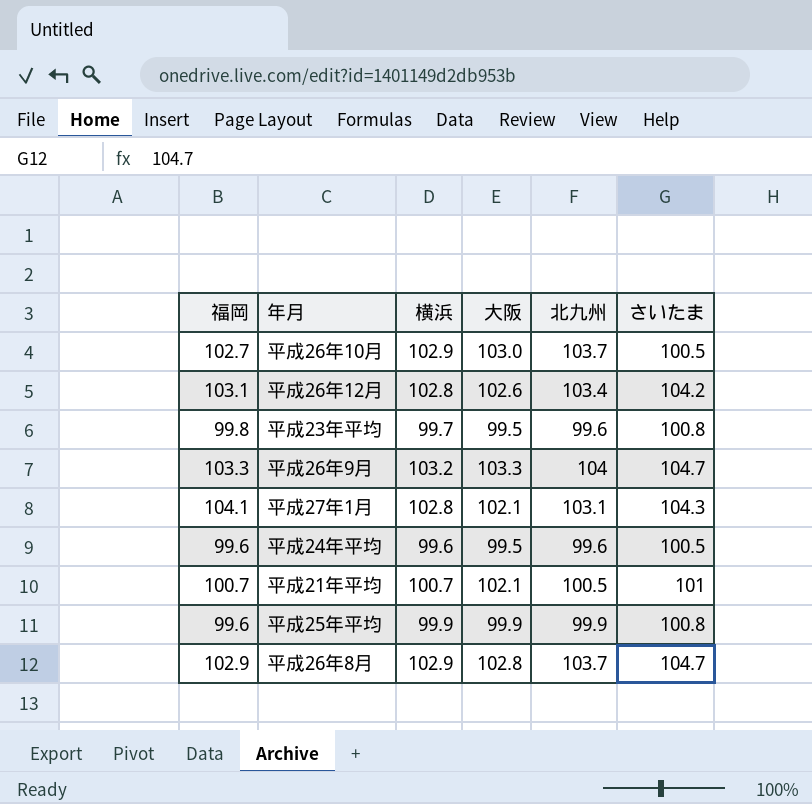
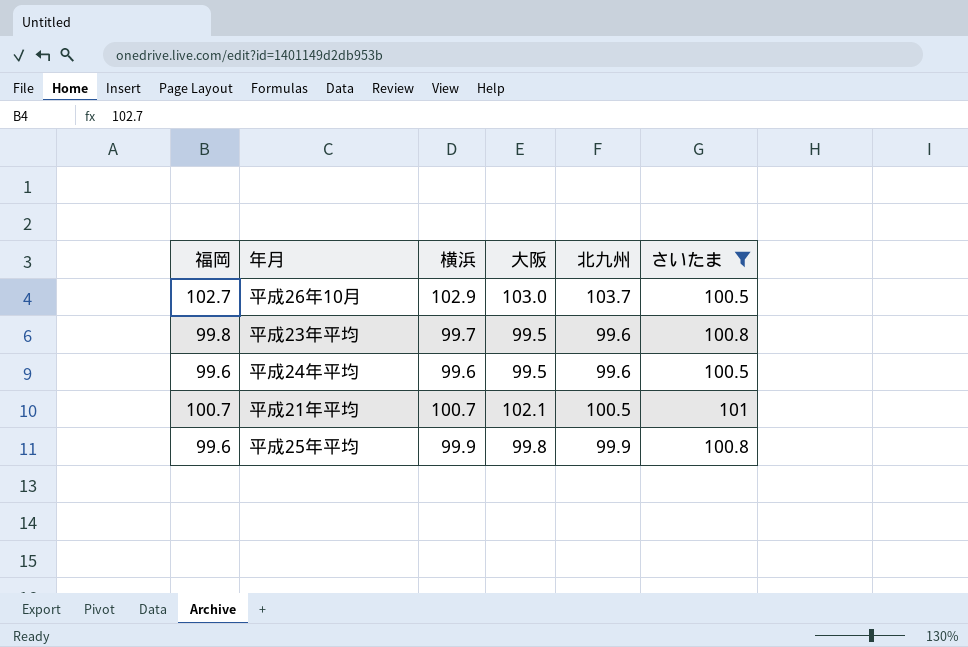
filter: none -> さいたま <= 101
平成25年平均 | 大阪: 99.9 -> 99.8

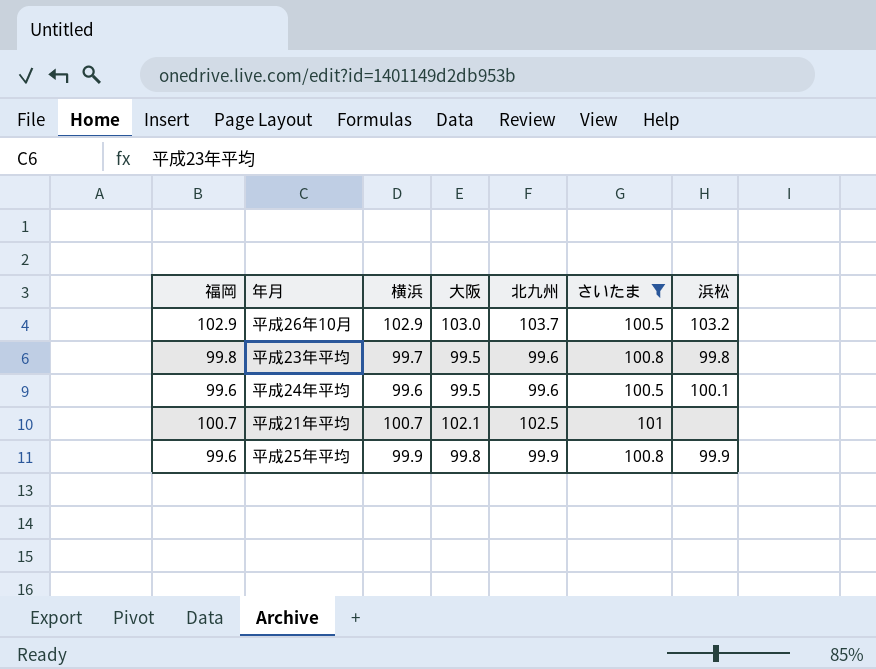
column 浜松 | position: none -> 7
平成26年10月 | 福岡: 102.7 -> 102.9
平成21年平均 | 北九州: 100.5 -> 102.5

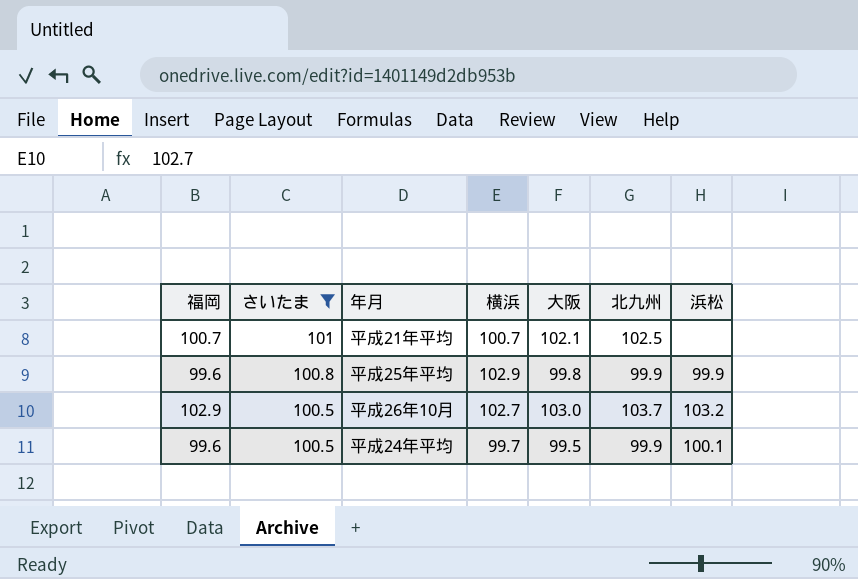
row order: none -> さいたま descending
column さいたま | position: 6 -> 2
row 平成23年平均: 99.8 | 99.7 | 99.5 | 99.6 | 100.8 | 99.8 -> none
平成25年平均 | 横浜: 99.9 -> 102.9
平成26年10月 | 横浜: 102.9 -> 102.7
平成24年平均 | 横浜: 99.6 -> 99.7
平成24年平均 | 北九州: 99.6 -> 99.9

